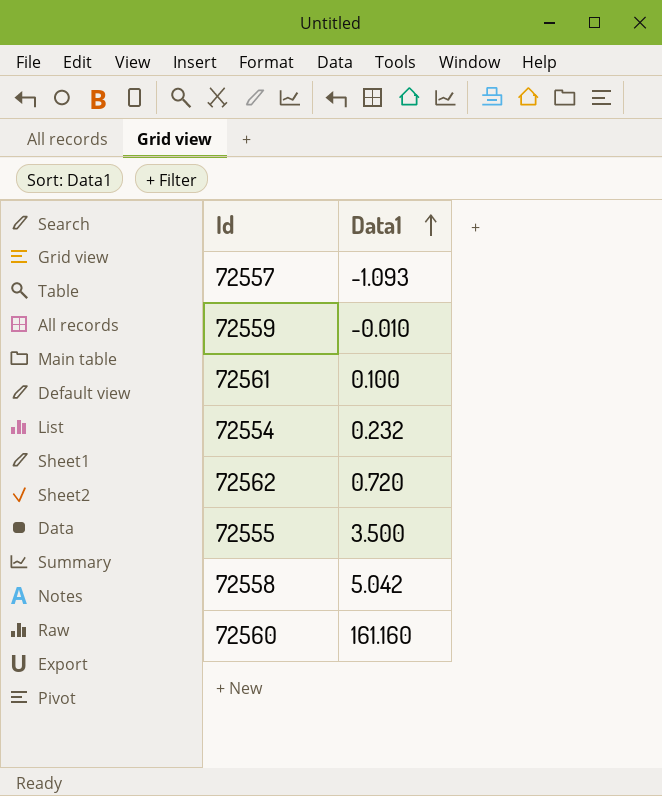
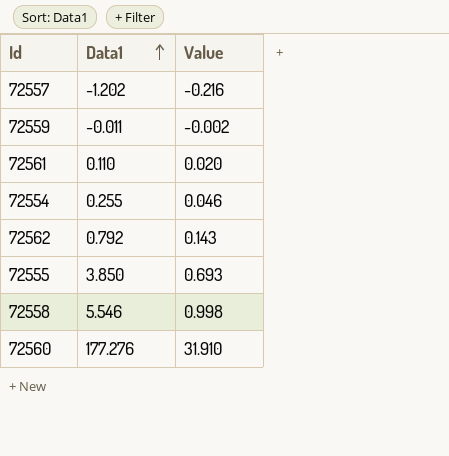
column Value | formula: none -> [Data1] * 0.18
72557 | Data1: -1.093 -> -1.202
72559 | Data1: -0.010 -> -0.011
72561 | Data1: 0.100 -> 0.110
72554 | Data1: 0.232 -> 0.255
72562 | Data1: 0.720 -> 0.792
72555 | Data1: 3.500 -> 3.850
72558 | Data1: 5.042 -> 5.546
72560 | Data1: 161.160 -> 177.276

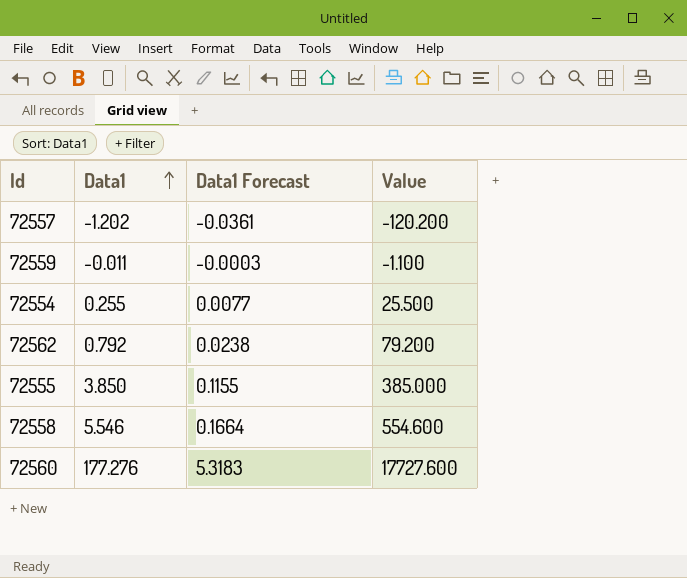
column Data1 Forecast | formula: none -> [Data1] * 0.03
column Value | formula: [Data1] * 0.18 -> [Data1] * 100
row 72561: 0.110 | 0.020 -> none

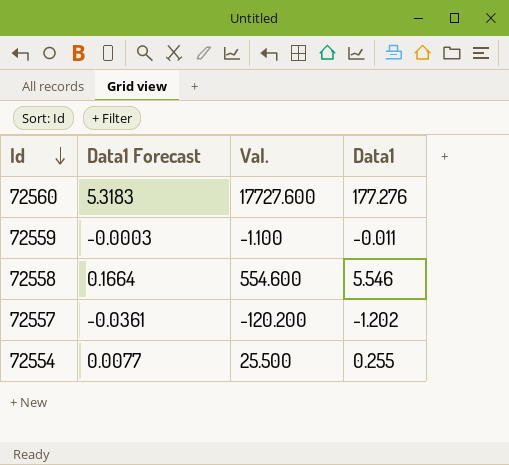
row order: Data1 ascending -> Id descending
column name: Value -> Val.
column Data1 | position: 2 -> 4
row 72562: 0.792 | 0.0238 | 79.200 -> none
row 72555: 3.850 | 0.1155 | 385.000 -> none

